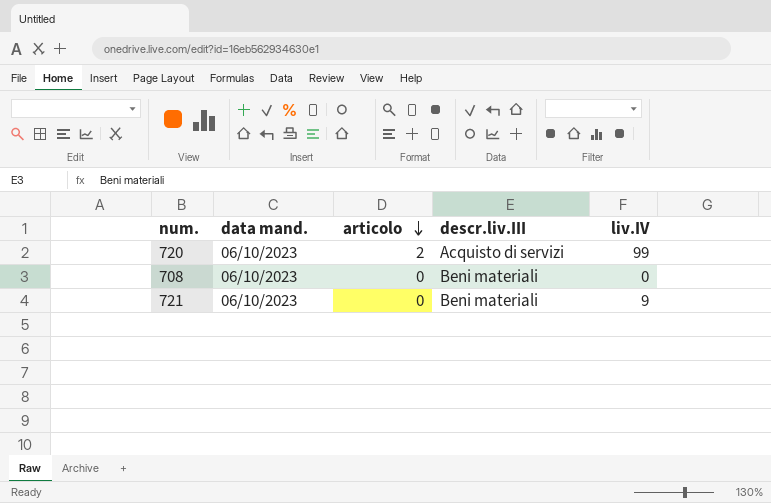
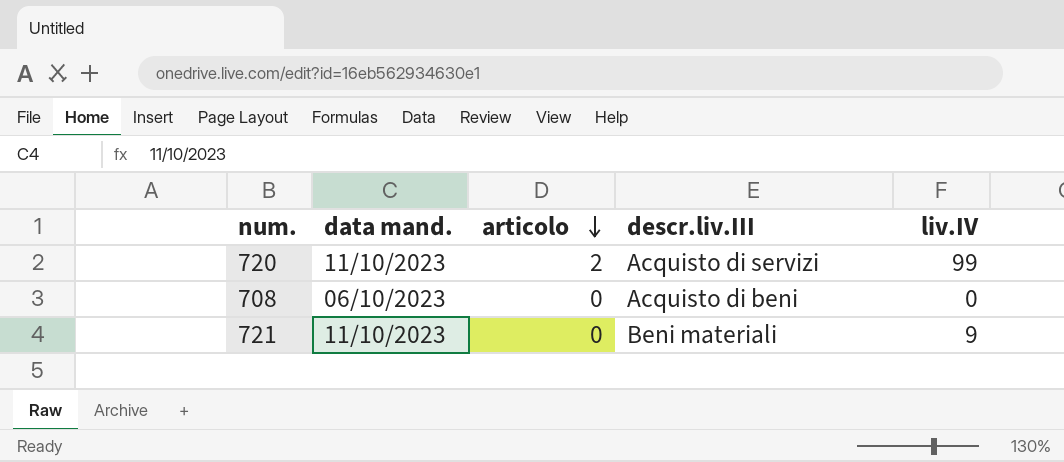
720 | data mand.: 06/10/2023 -> 11/10/2023
708 | descr.liv.III: Beni materiali -> Acquisto di beni
721 | data mand.: 06/10/2023 -> 11/10/2023

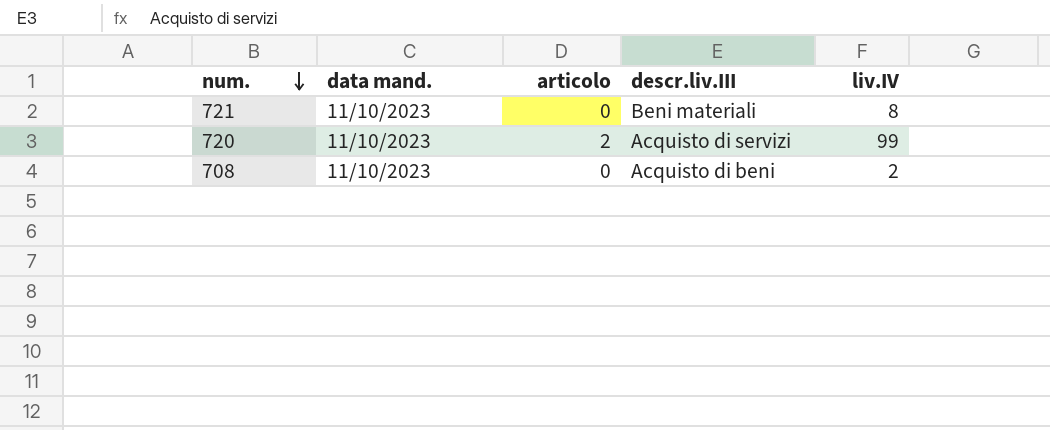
row order: articolo descending -> num. descending
721 | liv.IV: 9 -> 8
708 | data mand.: 06/10/2023 -> 11/10/2023
708 | liv.IV: 0 -> 2

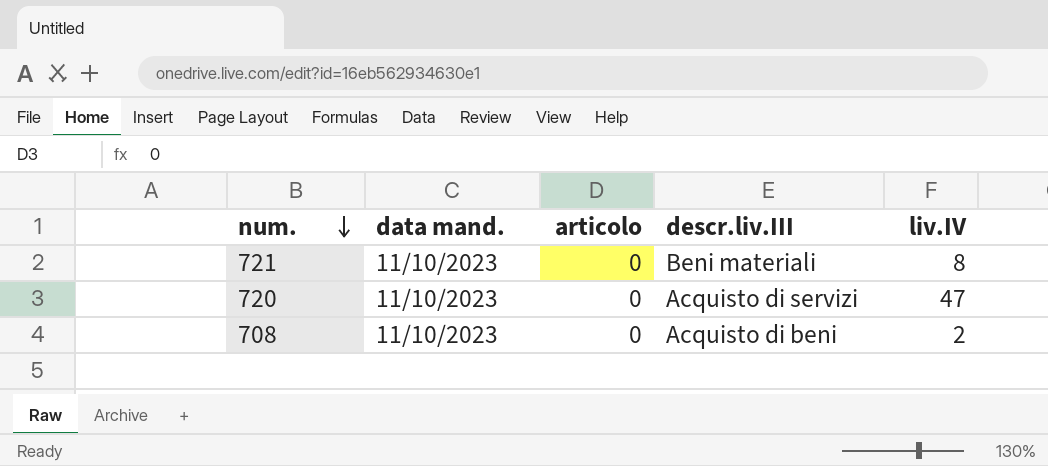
720 | articolo: 2 -> 0
720 | liv.IV: 99 -> 47

